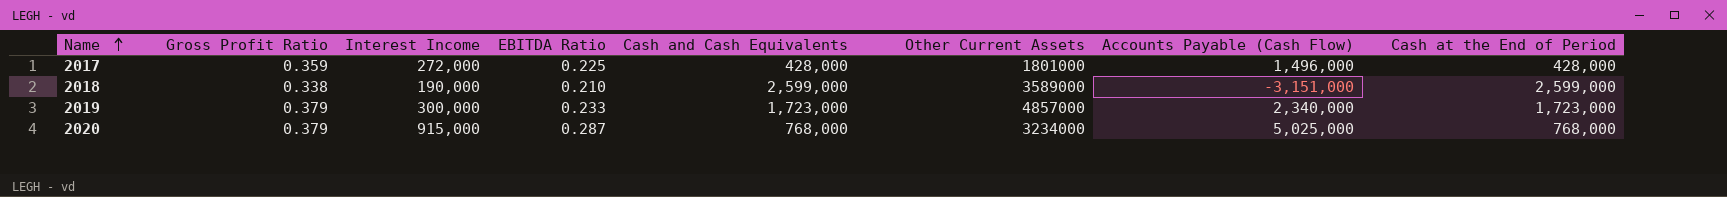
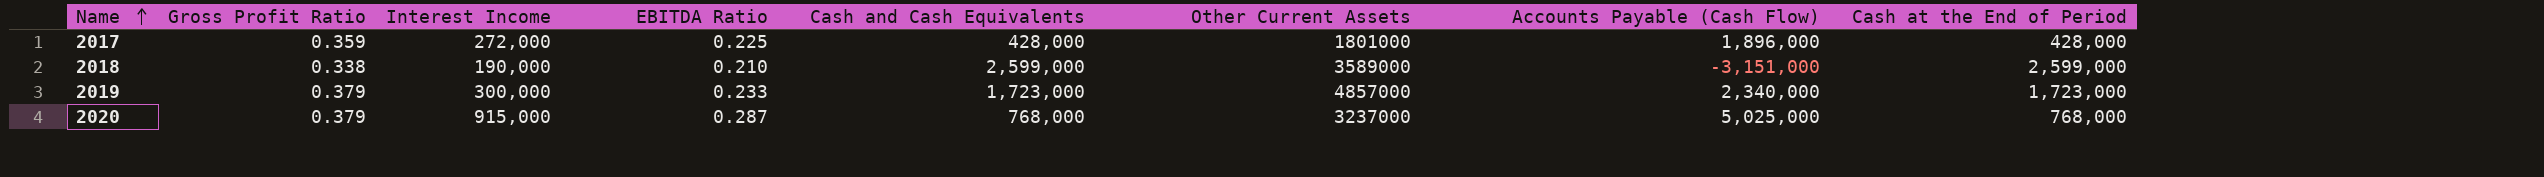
2017 | Accounts Payable (Cash Flow): 1,496,000 -> 1,896,000
2020 | Other Current Assets: 3234000 -> 3237000

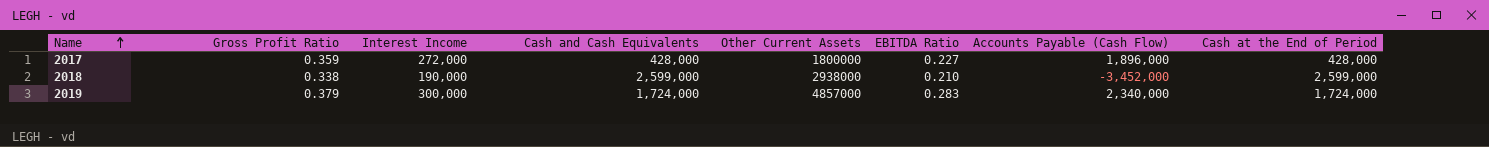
column EBITDA Ratio | position: 4 -> 6
row 2020: 0.379 | 915,000 | 0.287 | 768,000 | 3237000 | 5,025,000 | 768,000 -> none
2017 | Other Current Assets: 1801000 -> 1800000
2017 | EBITDA Ratio: 0.225 -> 0.227
2018 | Other Current Assets: 3589000 -> 2938000
2018 | Accounts Payable (Cash Flow): -3,151,000 -> -3,452,000
2019 | Cash and Cash Equivalents: 1,723,000 -> 1,724,000
2019 | EBITDA Ratio: 0.233 -> 0.283
2019 | Cash at the End of Period: 1,723,000 -> 1,724,000

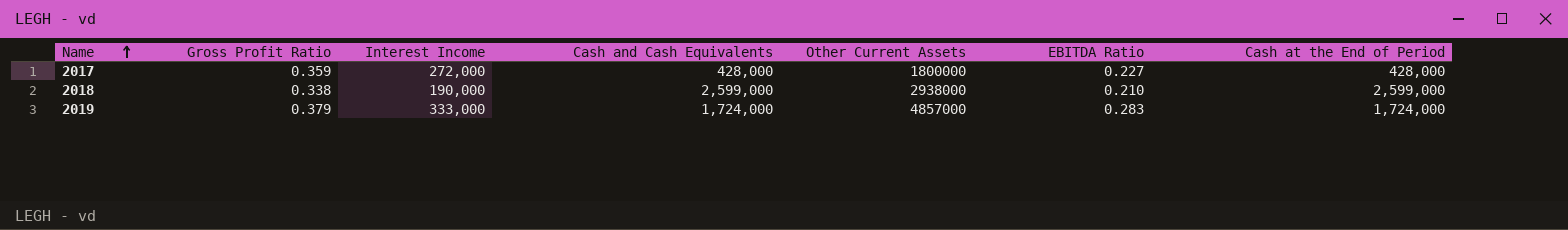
column Accounts Payable (Cash Flow) | position: 7 -> none
2019 | Interest Income: 300,000 -> 333,000

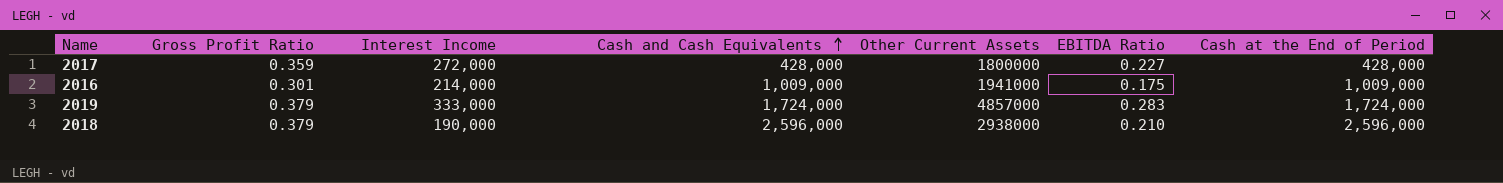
row order: Name ascending -> Cash and Cash Equivalents ascending
row 2016: none -> 0.301 | 214,000 | 1,009,000 | 1941000 | 0.175 | 1,009,000
2018 | Gross Profit Ratio: 0.338 -> 0.379
2018 | Cash and Cash Equivalents: 2,599,000 -> 2,596,000
2018 | Cash at the End of Period: 2,599,000 -> 2,596,000

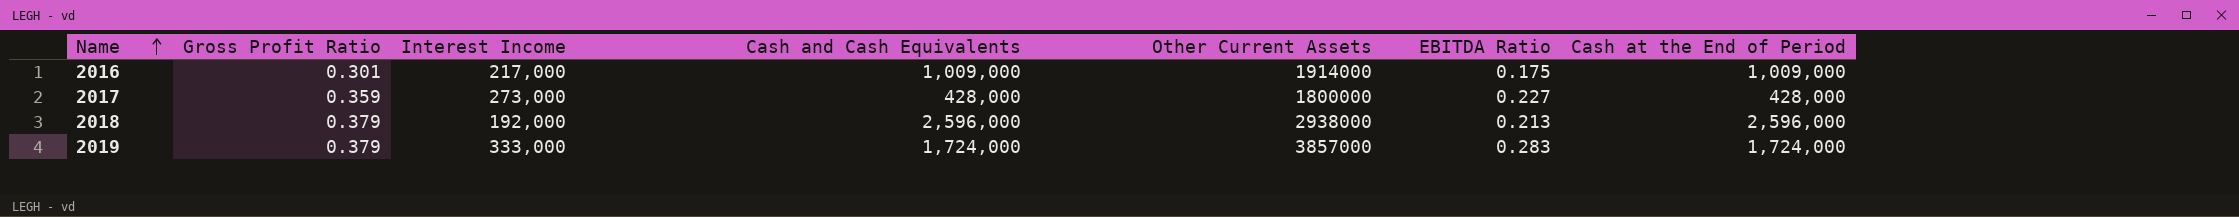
row order: Cash and Cash Equivalents ascending -> Name ascending
2016 | Interest Income: 214,000 -> 217,000
2016 | Other Current Assets: 1941000 -> 1914000
2017 | Interest Income: 272,000 -> 273,000
2018 | Interest Income: 190,000 -> 192,000
2018 | EBITDA Ratio: 0.210 -> 0.213
2019 | Other Current Assets: 4857000 -> 3857000

